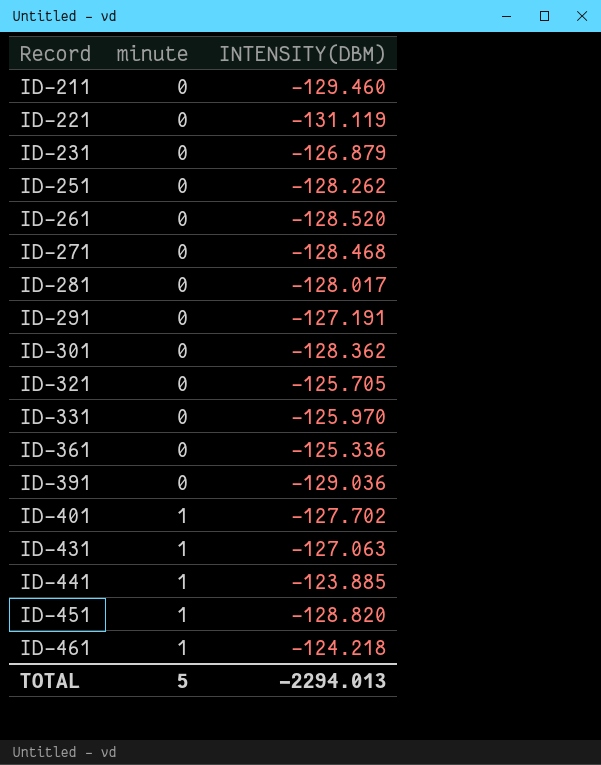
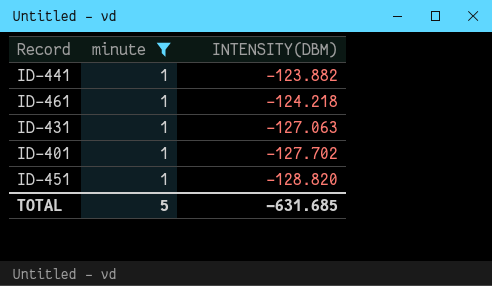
filter: none -> minute = 1
row order: Record ascending -> INTENSITY(DBM) descending
ID-441 | INTENSITY(DBM): -123.885 -> -123.882
TOTAL | INTENSITY(DBM): -2294.013 -> -631.685

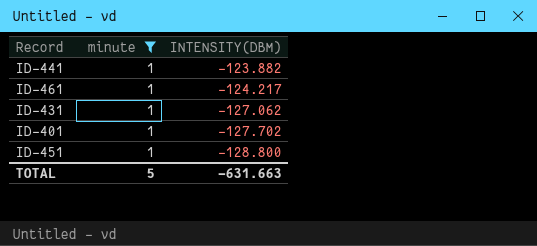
ID-461 | INTENSITY(DBM): -124.218 -> -124.217
ID-431 | INTENSITY(DBM): -127.063 -> -127.062
ID-451 | INTENSITY(DBM): -128.820 -> -128.800
TOTAL | INTENSITY(DBM): -631.685 -> -631.663

